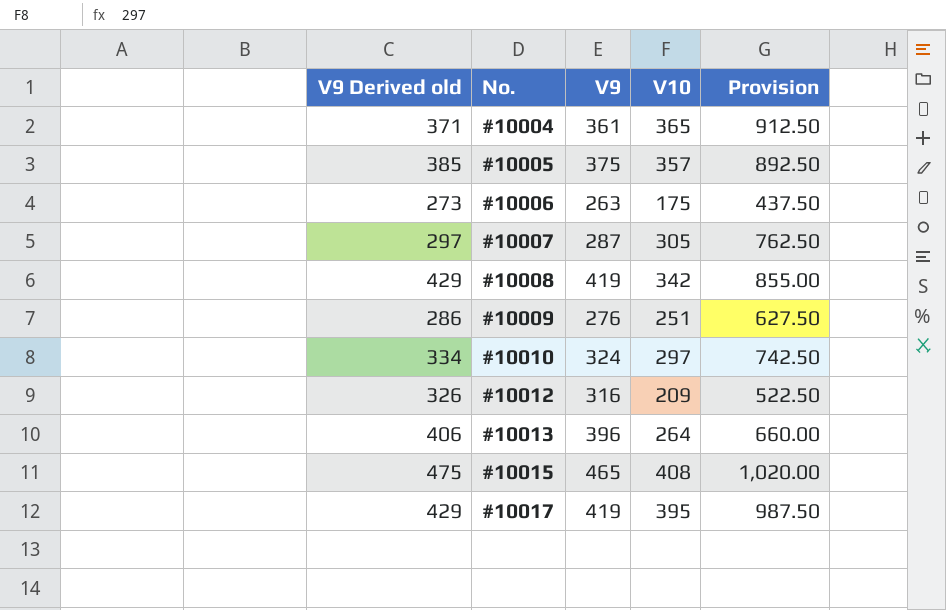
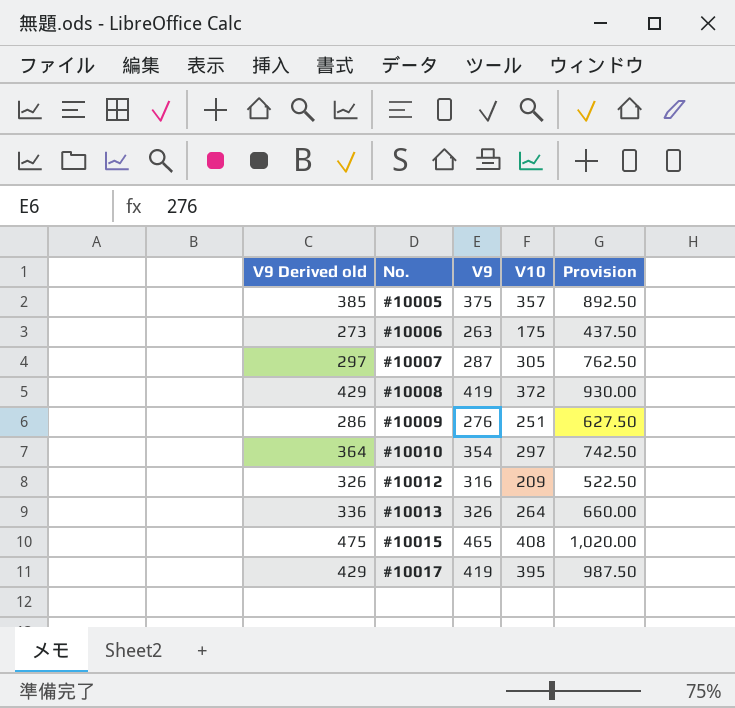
row #10004: 371 | 361 | 365 | 912.50 -> none
#10008 | V10: 342 -> 372
#10008 | Provision: 855.00 -> 930.00
#10010 | V9 Derived old: 334 -> 364
#10010 | V9: 324 -> 354
#10013 | V9 Derived old: 406 -> 336
#10013 | V9: 396 -> 326

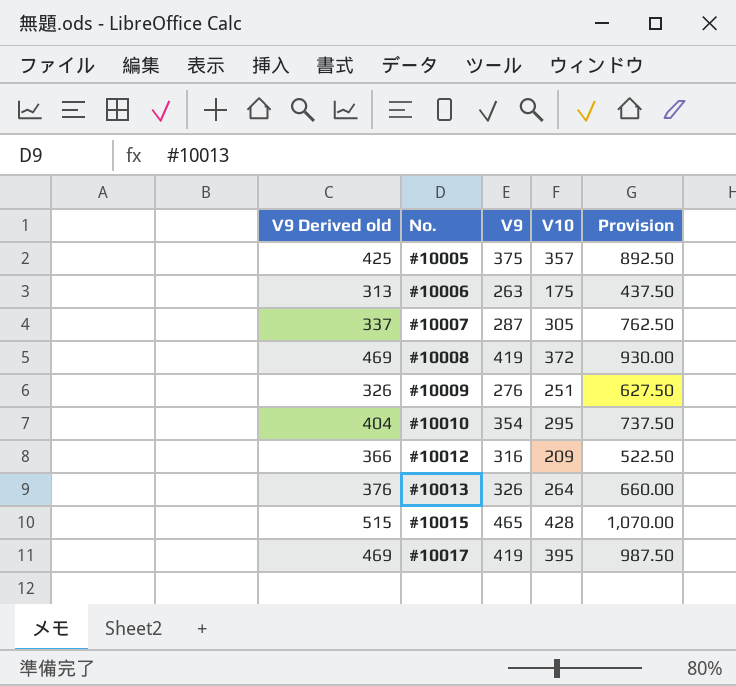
column V9 Derived old | formula: [V9] + 10 -> [V9] + 50
#10010 | V10: 297 -> 295
#10010 | Provision: 742.50 -> 737.50
#10015 | V10: 408 -> 428
#10015 | Provision: 1,020.00 -> 1,070.00

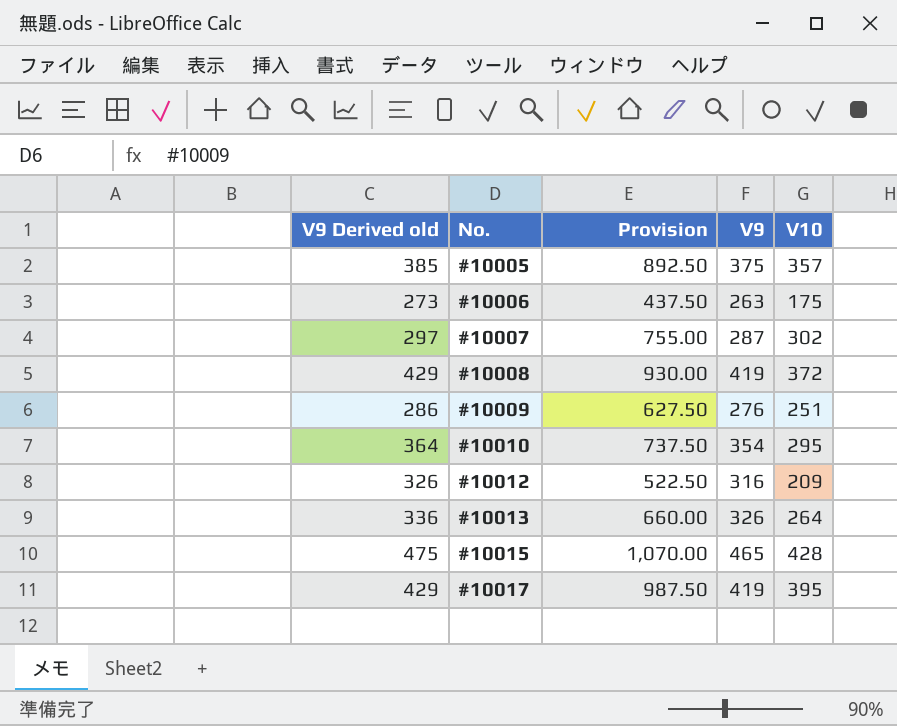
column V9 Derived old | formula: [V9] + 50 -> [V9] + 10
column Provision | position: 5 -> 3
#10007 | Provision: 762.50 -> 755.00
#10007 | V10: 305 -> 302

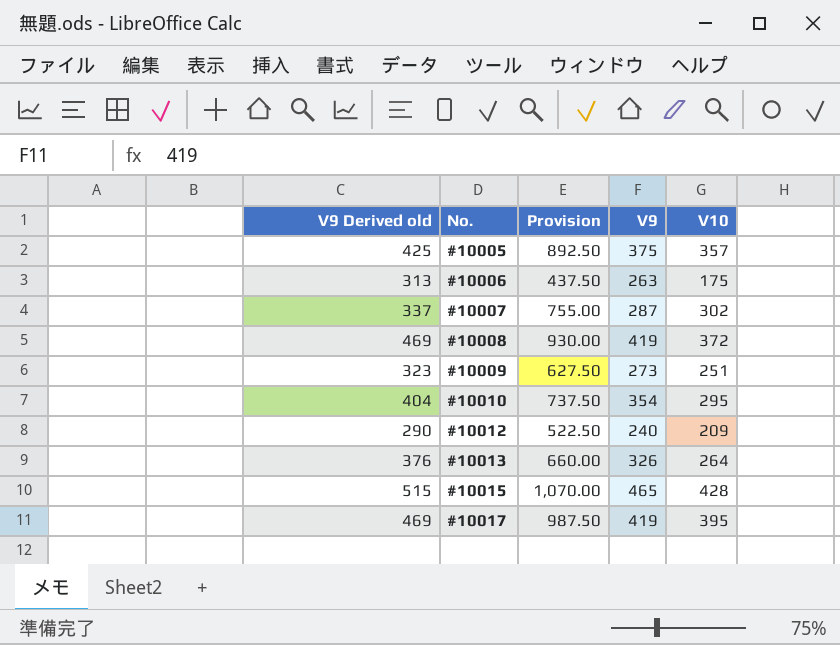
column V9 Derived old | formula: [V9] + 10 -> [V9] + 50
#10009 | V9: 276 -> 273
#10012 | V9: 316 -> 240

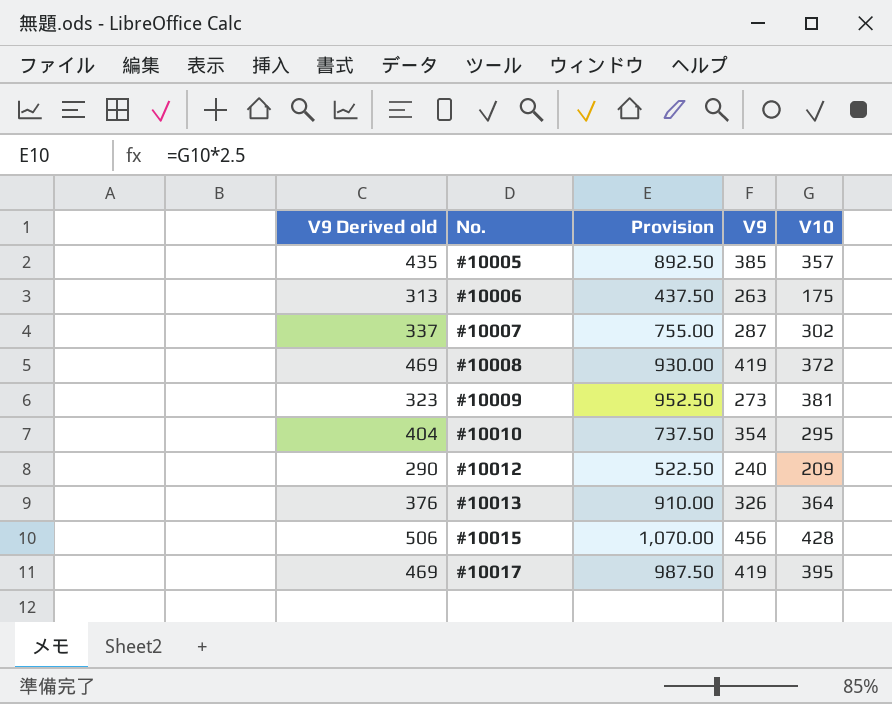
#10005 | V9 Derived old: 425 -> 435
#10005 | V9: 375 -> 385
#10009 | Provision: 627.50 -> 952.50
#10009 | V10: 251 -> 381
#10013 | Provision: 660.00 -> 910.00
#10013 | V10: 264 -> 364
#10015 | V9 Derived old: 515 -> 506
#10015 | V9: 465 -> 456

